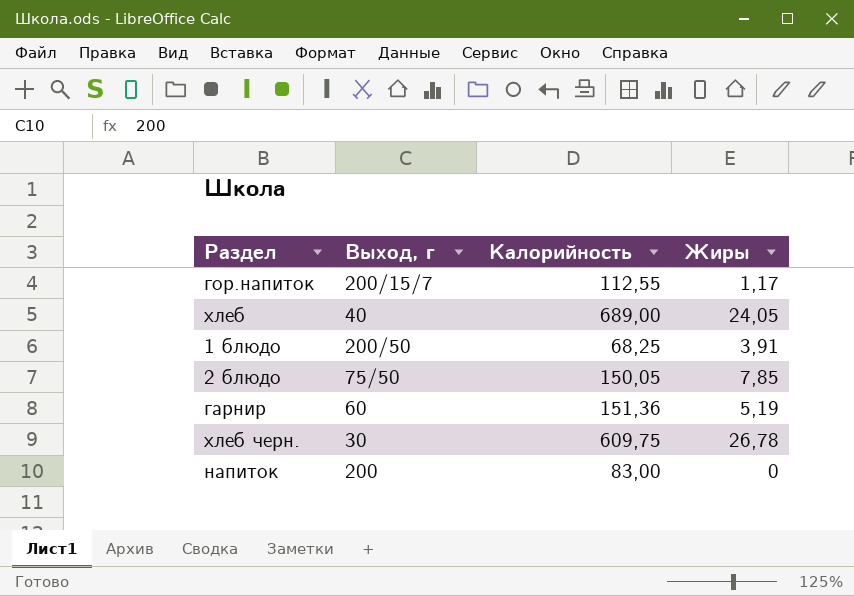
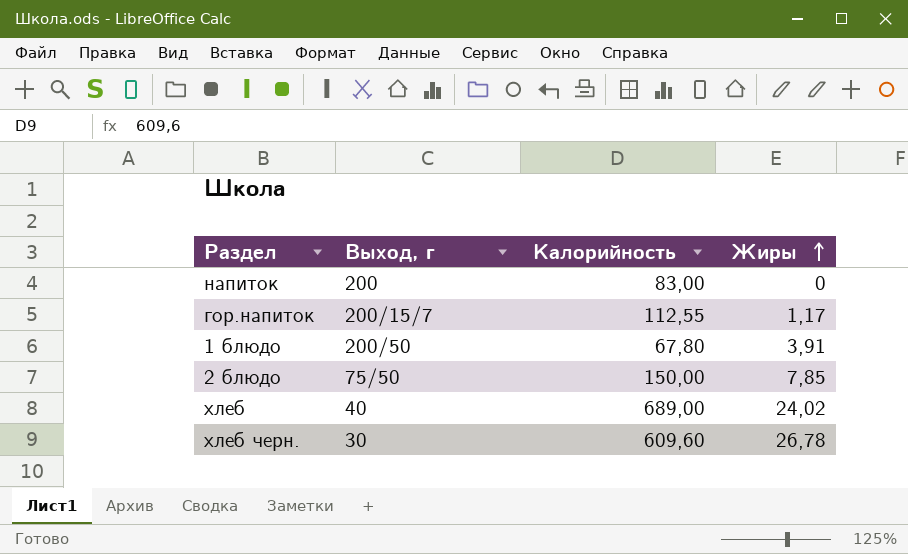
row order: none -> Жиры ascending
row гарнир: 60 | 151,36 | 5,19 -> none
1 блюдо | Калорийность: 68,25 -> 67,80
2 блюдо | Калорийность: 150,05 -> 150,00
хлеб | Жиры: 24,05 -> 24,02
хлеб черн. | Калорийность: 609,75 -> 609,60

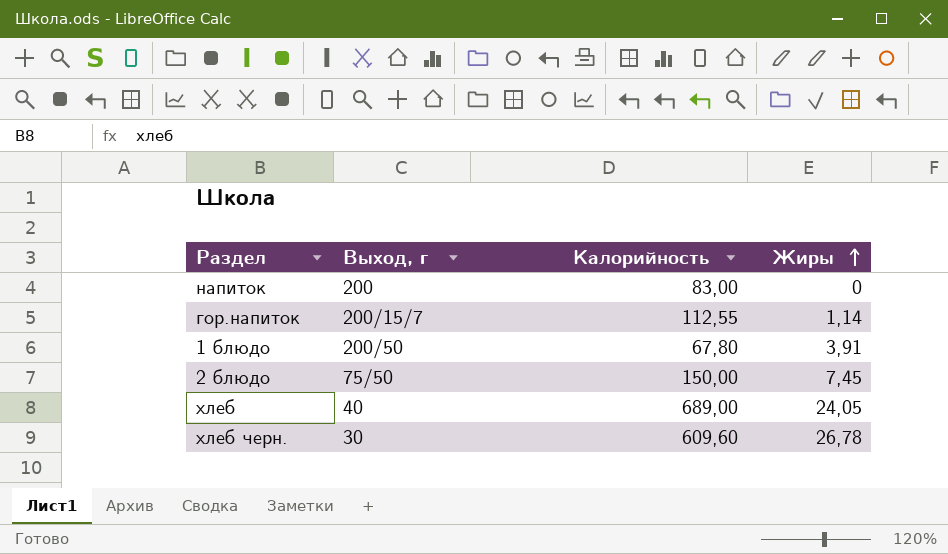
гор.напиток | Жиры: 1,17 -> 1,14
2 блюдо | Жиры: 7,85 -> 7,45
хлеб | Жиры: 24,02 -> 24,05

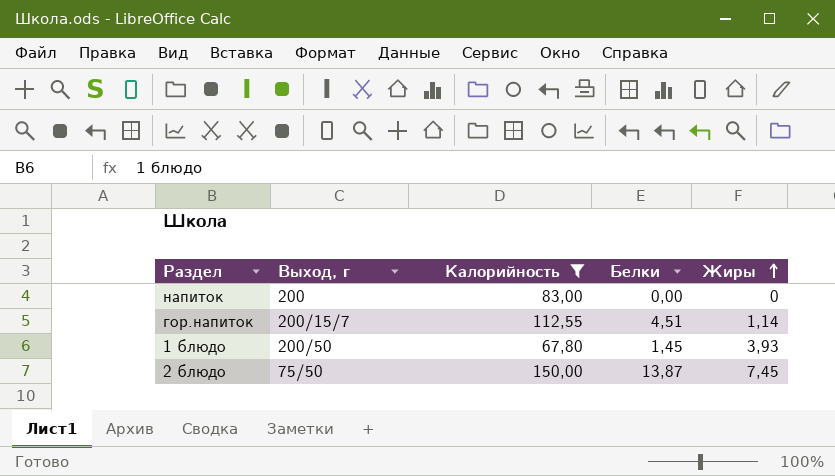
filter: none -> Калорийность <= 150,00
column Белки | position: none -> 4
1 блюдо | Жиры: 3,91 -> 3,93

